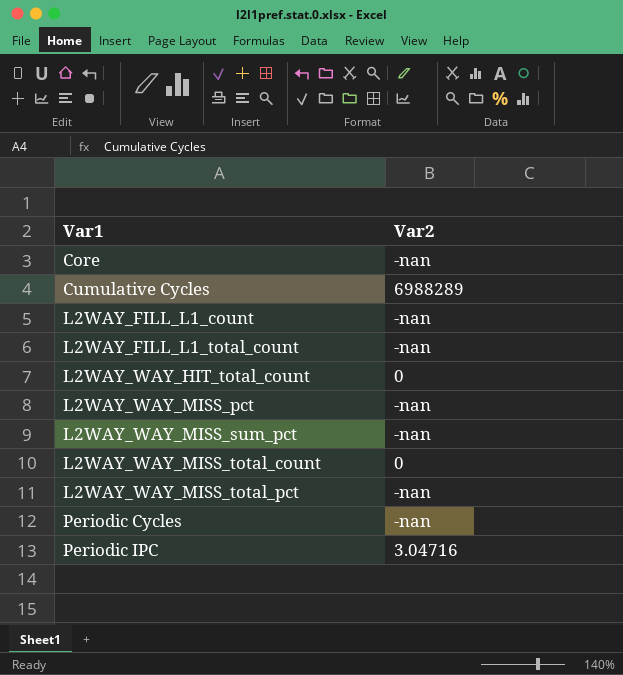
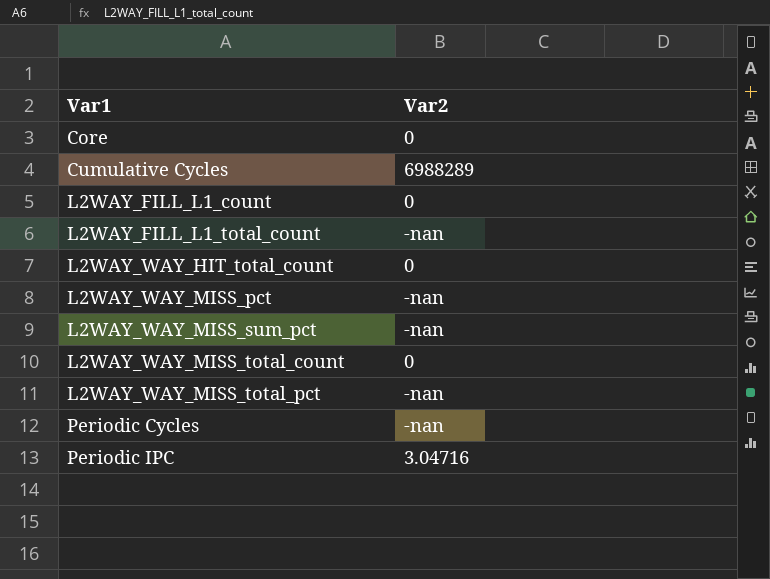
Core | Var2: -nan -> 0
L2WAY_FILL_L1_count | Var2: -nan -> 0

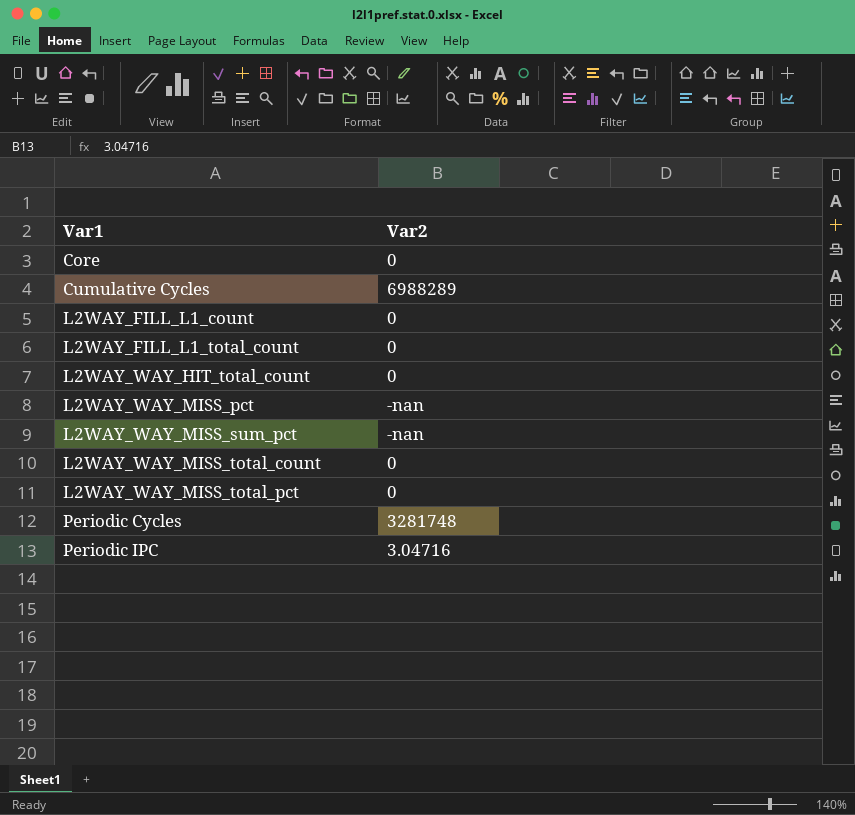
L2WAY_FILL_L1_total_count | Var2: -nan -> 0
L2WAY_WAY_MISS_total_pct | Var2: -nan -> 0
Periodic Cycles | Var2: -nan -> 3281748

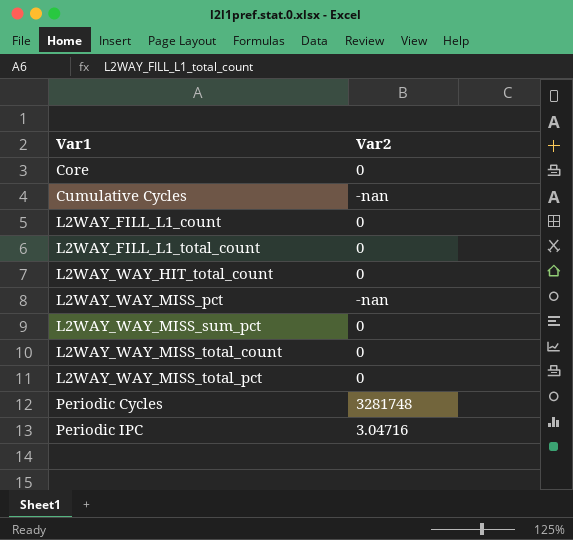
Cumulative Cycles | Var2: 6988289 -> -nan
L2WAY_WAY_MISS_sum_pct | Var2: -nan -> 0

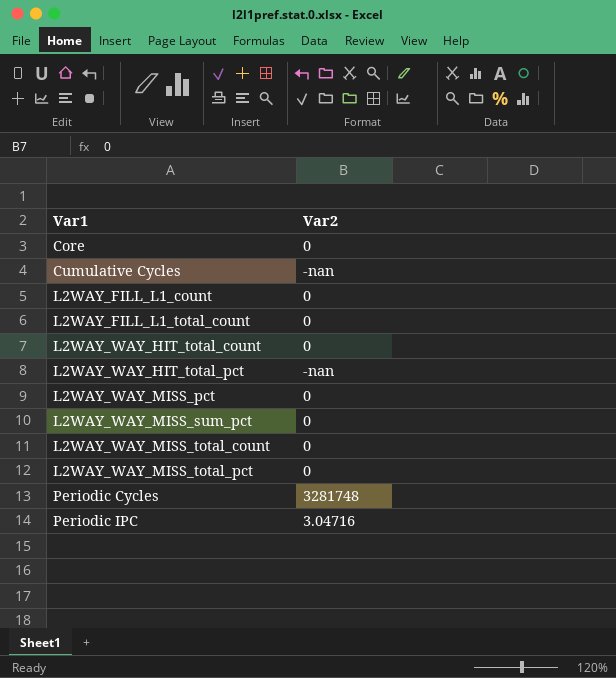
row L2WAY_WAY_HIT_total_pct: none -> -nan
L2WAY_WAY_MISS_pct | Var2: -nan -> 0

